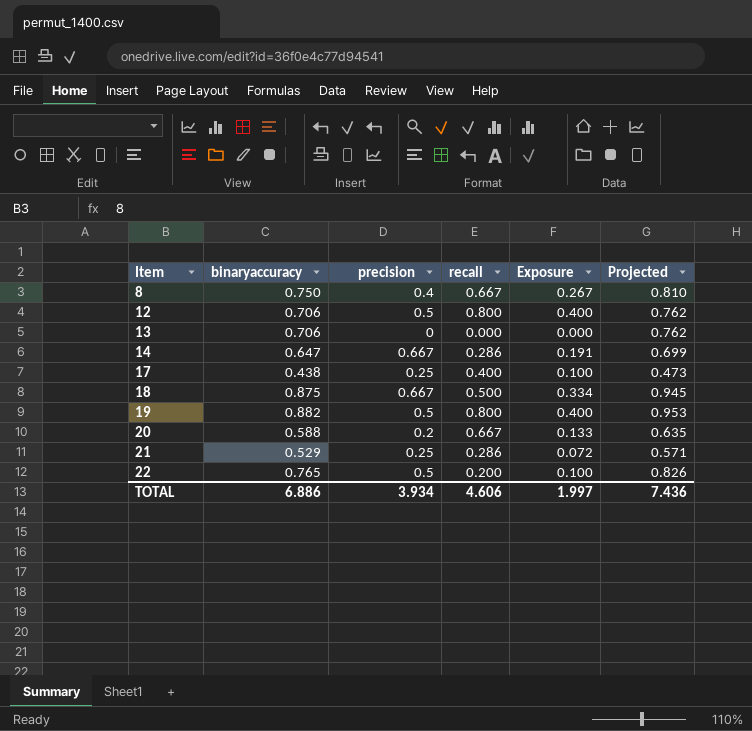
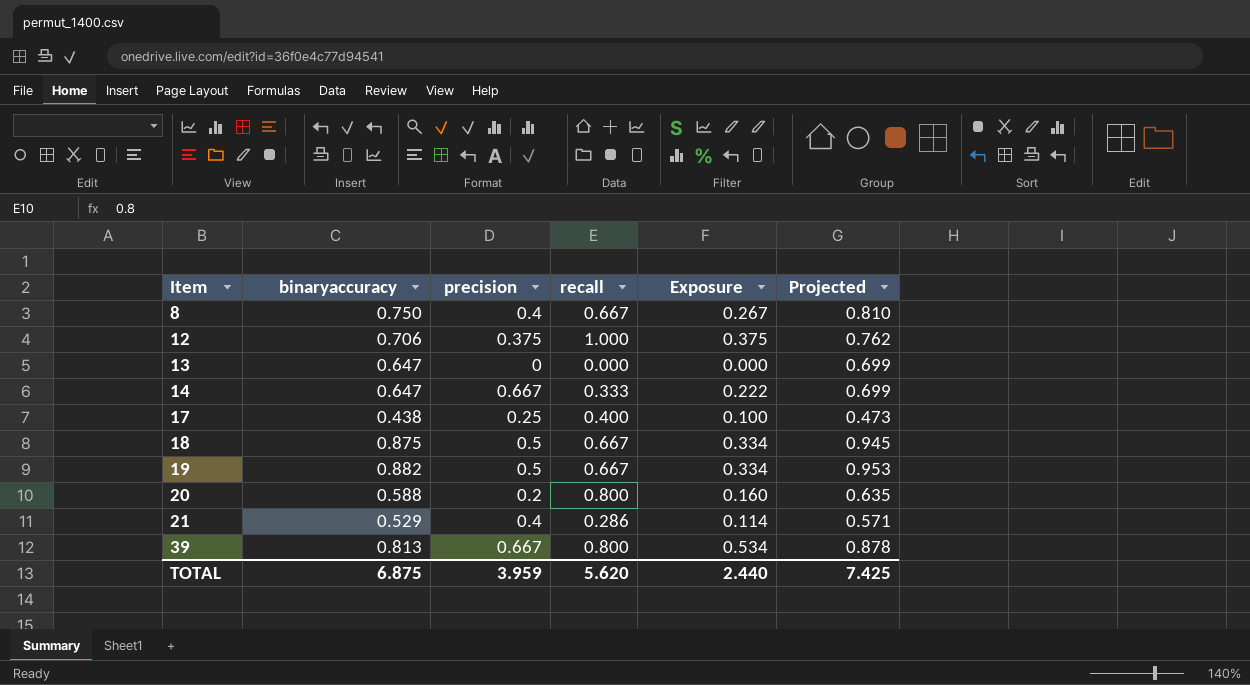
row 22: 0.765 | 0.5 | 0.200 | 0.100 | 0.826 -> none
12 | precision: 0.5 -> 0.375
12 | recall: 0.800 -> 1.000
12 | Exposure: 0.400 -> 0.375
13 | binaryaccuracy: 0.706 -> 0.647
13 | Projected: 0.762 -> 0.699
14 | recall: 0.286 -> 0.333
14 | Exposure: 0.191 -> 0.222
18 | precision: 0.667 -> 0.5
18 | recall: 0.500 -> 0.667
19 | recall: 0.800 -> 0.667
19 | Exposure: 0.400 -> 0.334
20 | recall: 0.667 -> 0.800
20 | Exposure: 0.133 -> 0.160
21 | precision: 0.25 -> 0.4
21 | Exposure: 0.072 -> 0.114
row 39: none -> 0.813 | 0.667 | 0.800 | 0.534 | 0.878
TOTAL | binaryaccuracy: 6.886 -> 6.875
TOTAL | precision: 3.934 -> 3.959
TOTAL | recall: 4.606 -> 5.620
TOTAL | Exposure: 1.997 -> 2.440
TOTAL | Projected: 7.436 -> 7.425

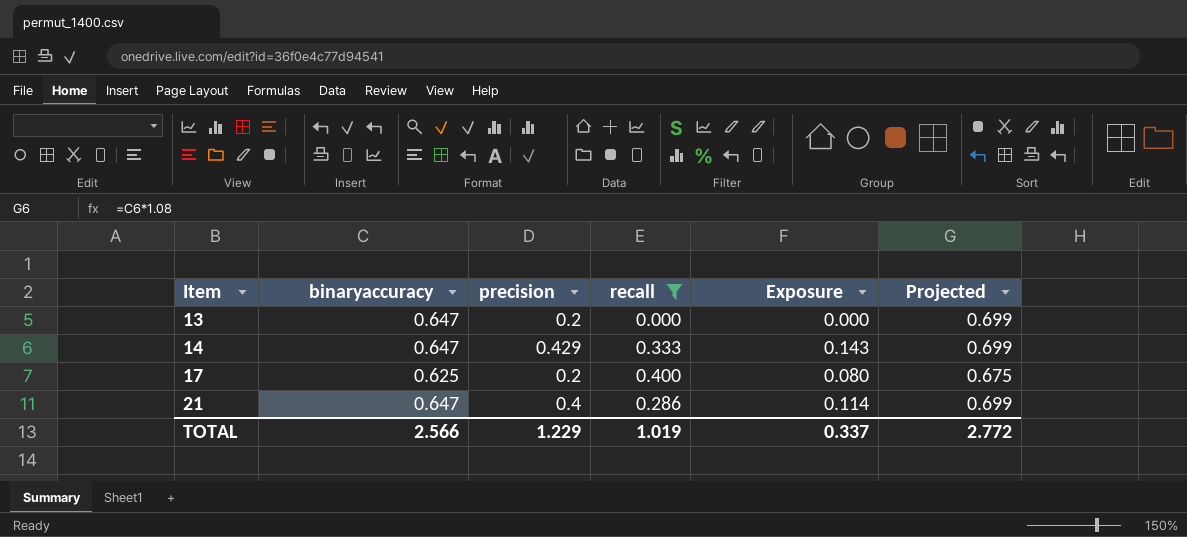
filter: none -> recall <= 0.400
13 | precision: 0 -> 0.2
14 | precision: 0.667 -> 0.429
14 | Exposure: 0.222 -> 0.143
17 | binaryaccuracy: 0.438 -> 0.625
17 | precision: 0.25 -> 0.2
17 | Exposure: 0.100 -> 0.080
17 | Projected: 0.473 -> 0.675
21 | binaryaccuracy: 0.529 -> 0.647
21 | Projected: 0.571 -> 0.699
TOTAL | binaryaccuracy: 6.875 -> 2.566
TOTAL | precision: 3.959 -> 1.229
TOTAL | recall: 5.620 -> 1.019
TOTAL | Exposure: 2.440 -> 0.337
TOTAL | Projected: 7.425 -> 2.772

